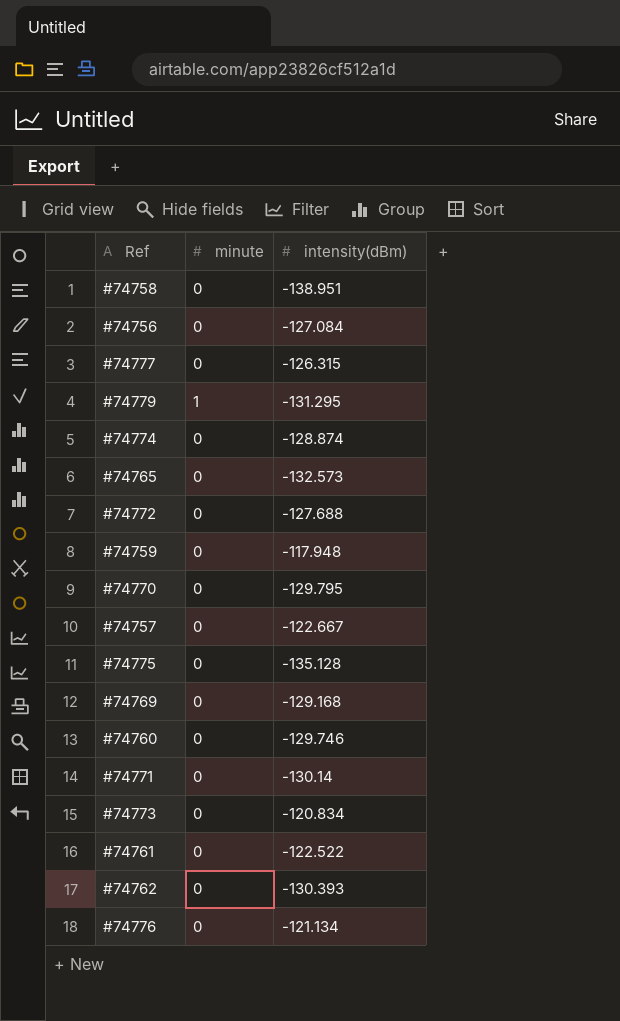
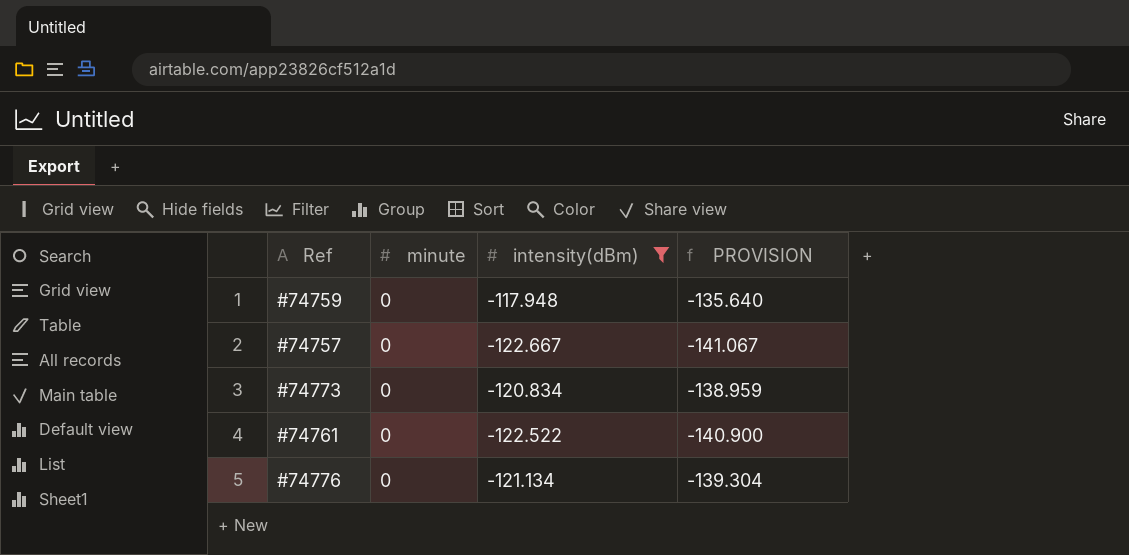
filter: none -> intensity(dBm) >= -122.667
column PROVISION | formula: none -> [intensity(dBm)] * 1.15

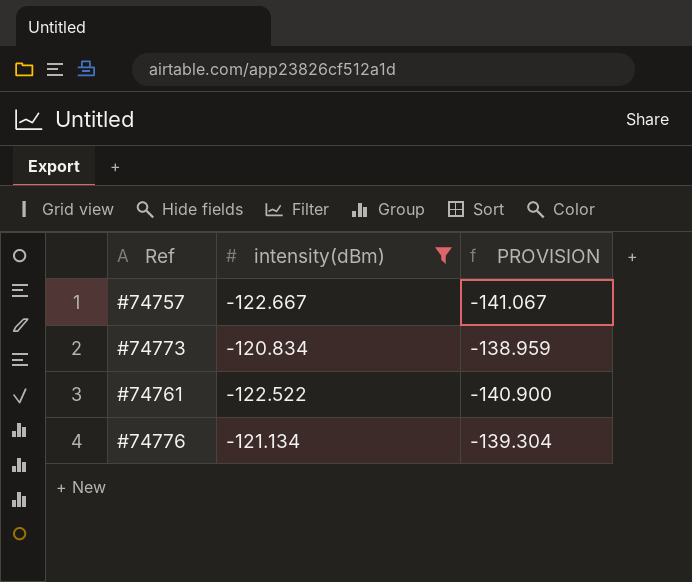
column minute | position: 2 -> none
row #74759: 0 | -117.948 | -135.640 -> none

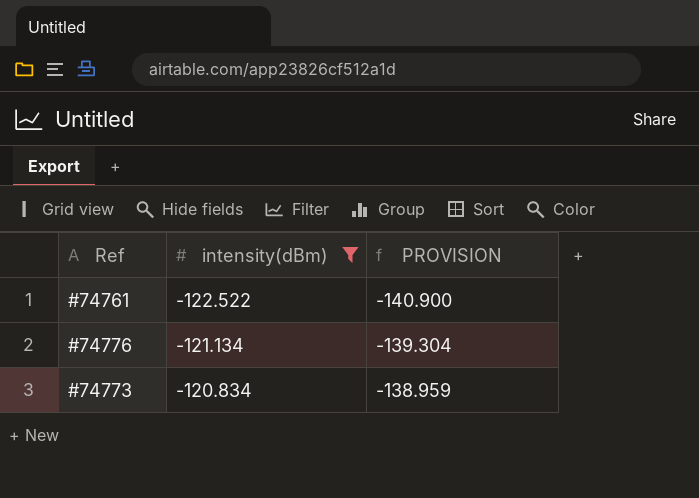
row order: none -> intensity(dBm) ascending
row #74757: -122.667 | -141.067 -> none

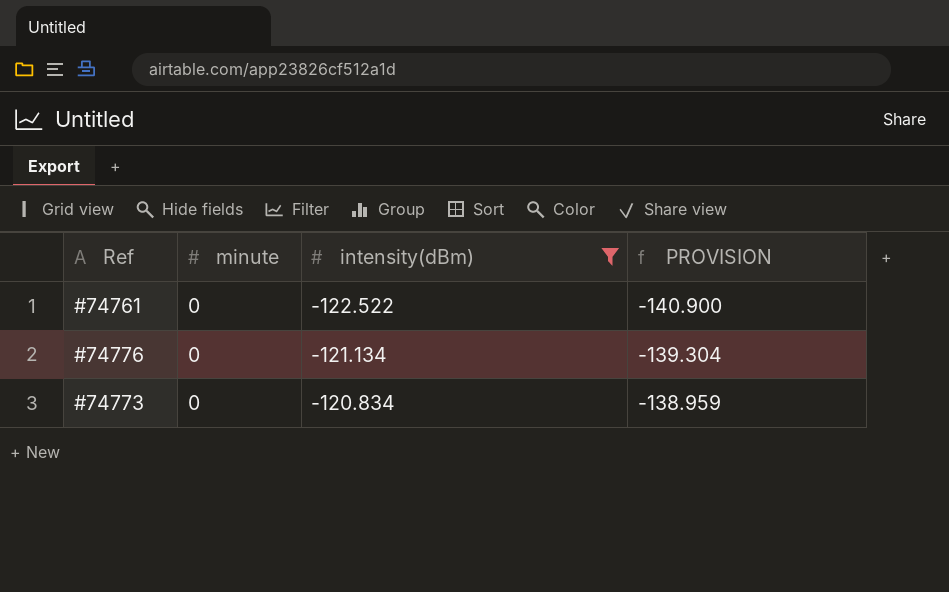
column minute | position: none -> 2

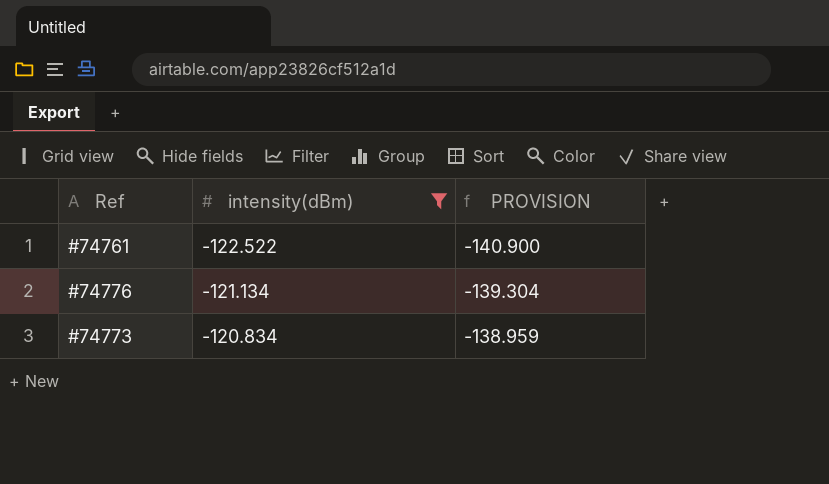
column minute | position: 2 -> none

